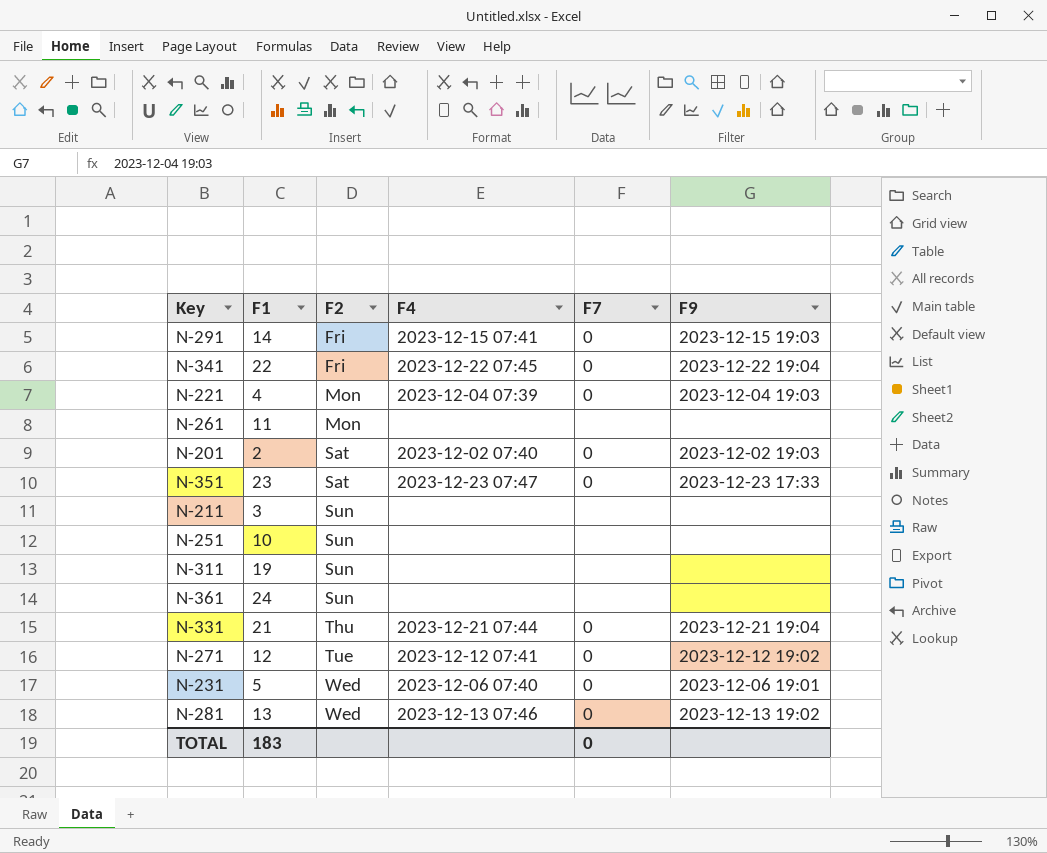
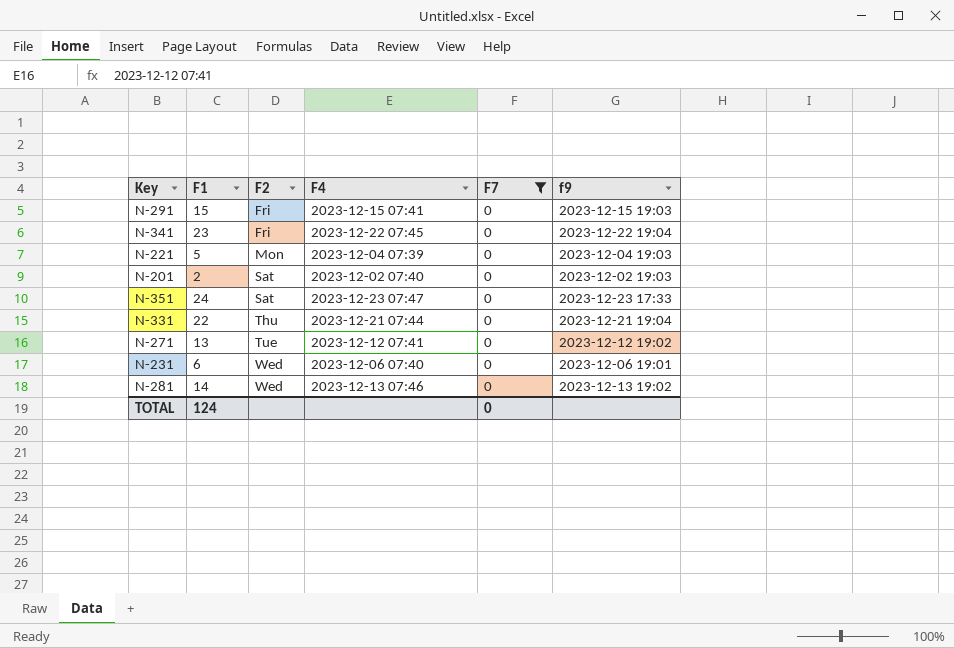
filter: none -> F7 = 0
column name: F9 -> f9
N-291 | F1: 14 -> 15
N-341 | F1: 22 -> 23
N-221 | F1: 4 -> 5
N-351 | F1: 23 -> 24
N-331 | F1: 21 -> 22
N-271 | F1: 12 -> 13
N-231 | F1: 5 -> 6
N-281 | F1: 13 -> 14
TOTAL | F1: 183 -> 124

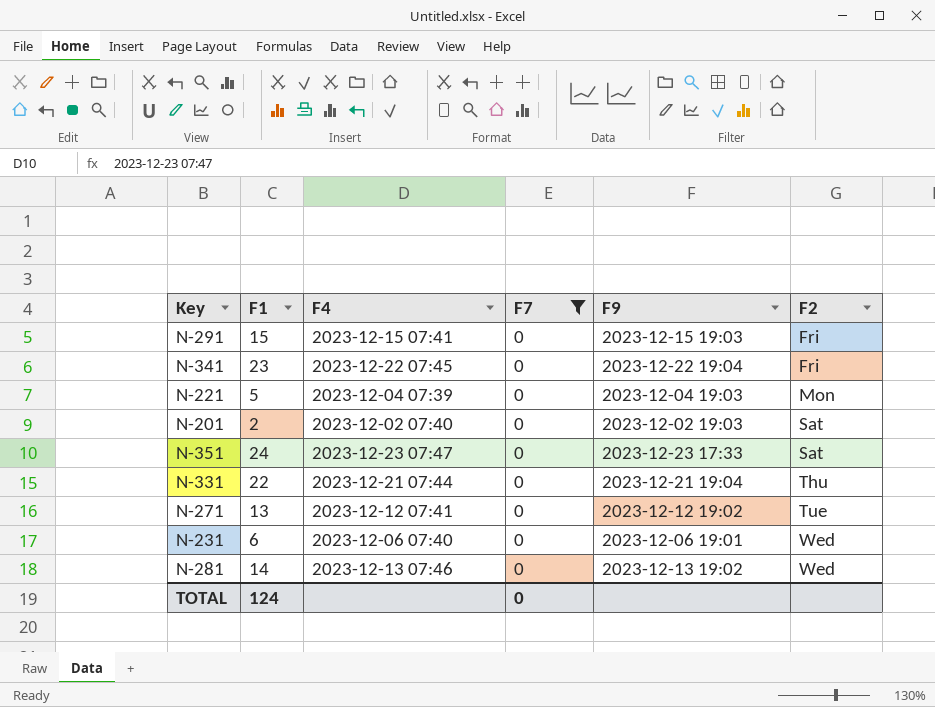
column name: f9 -> F9
column F2 | position: 3 -> 6

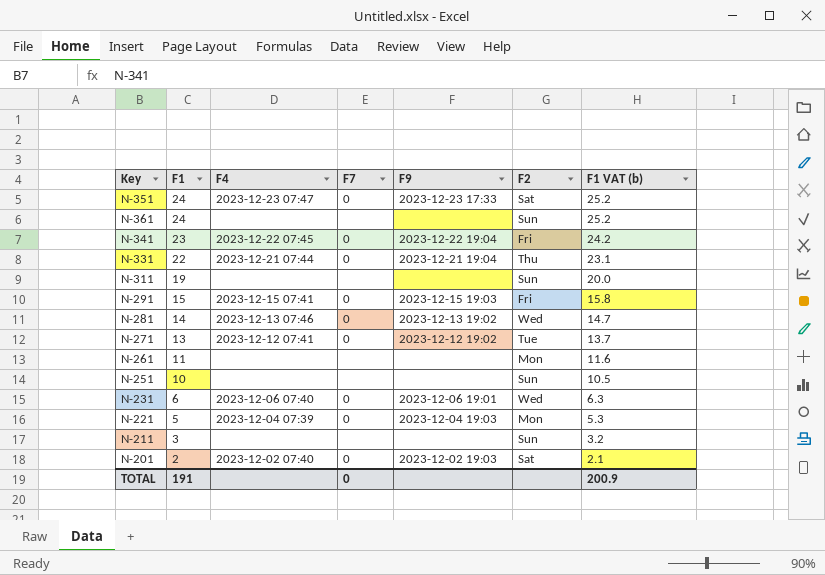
filter: F7 = 0 -> none
row order: F2 ascending -> F1 descending
column F1 VAT (b) | formula: none -> [F1] * 1.05
TOTAL | F1: 124 -> 191

